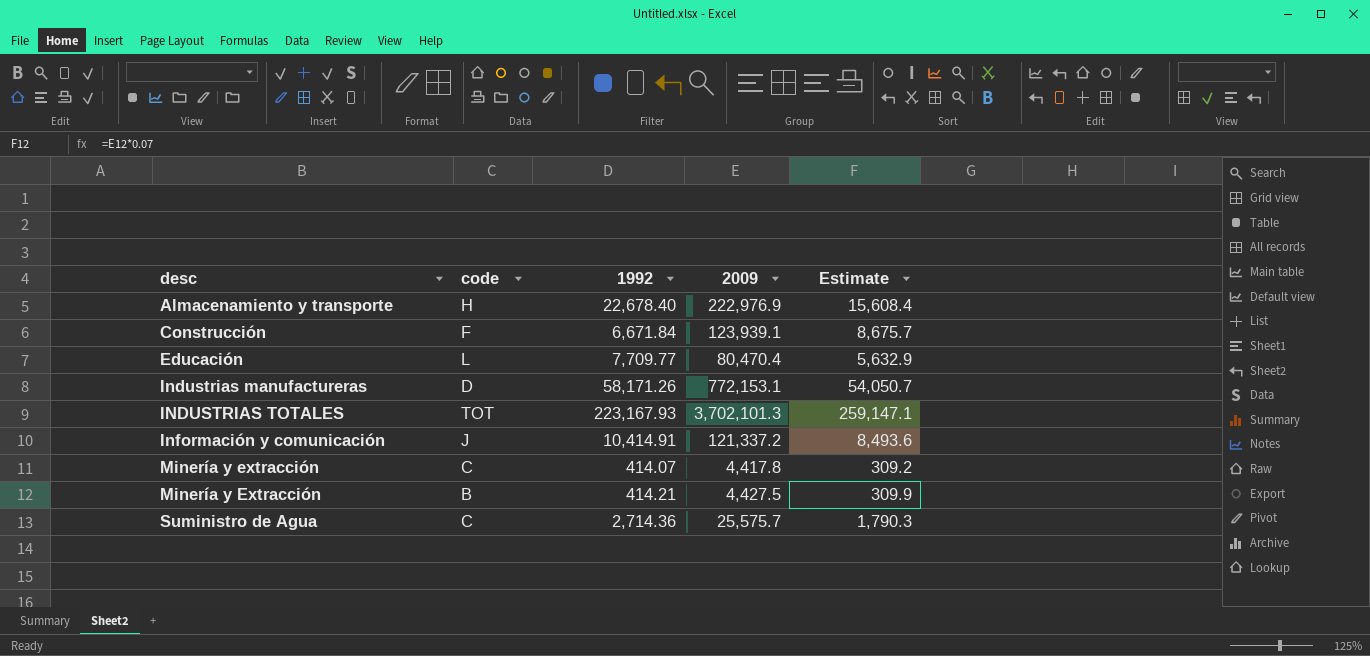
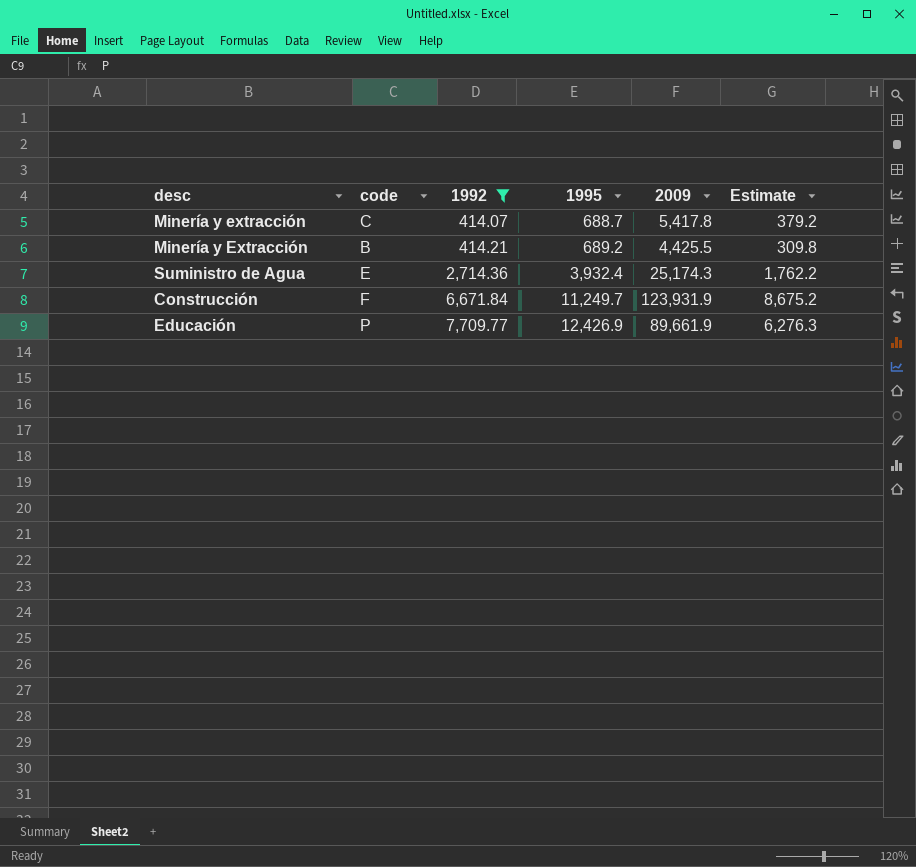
filter: none -> 1992 <= 7,709.77
row order: desc ascending -> 1992 ascending
column 1995 | position: none -> 4
Minería y extracción | 2009: 4,417.8 -> 5,417.8
Minería y extracción | Estimate: 309.2 -> 379.2
Minería y Extracción | 2009: 4,427.5 -> 4,425.5
Minería y Extracción | Estimate: 309.9 -> 309.8
Suministro de Agua | code: C -> E
Suministro de Agua | 2009: 25,575.7 -> 25,174.3
Suministro de Agua | Estimate: 1,790.3 -> 1,762.2
Construcción | 2009: 123,939.1 -> 123,931.9
Construcción | Estimate: 8,675.7 -> 8,675.2
Educación | code: L -> P
Educación | 2009: 80,470.4 -> 89,661.9
Educación | Estimate: 5,632.9 -> 6,276.3

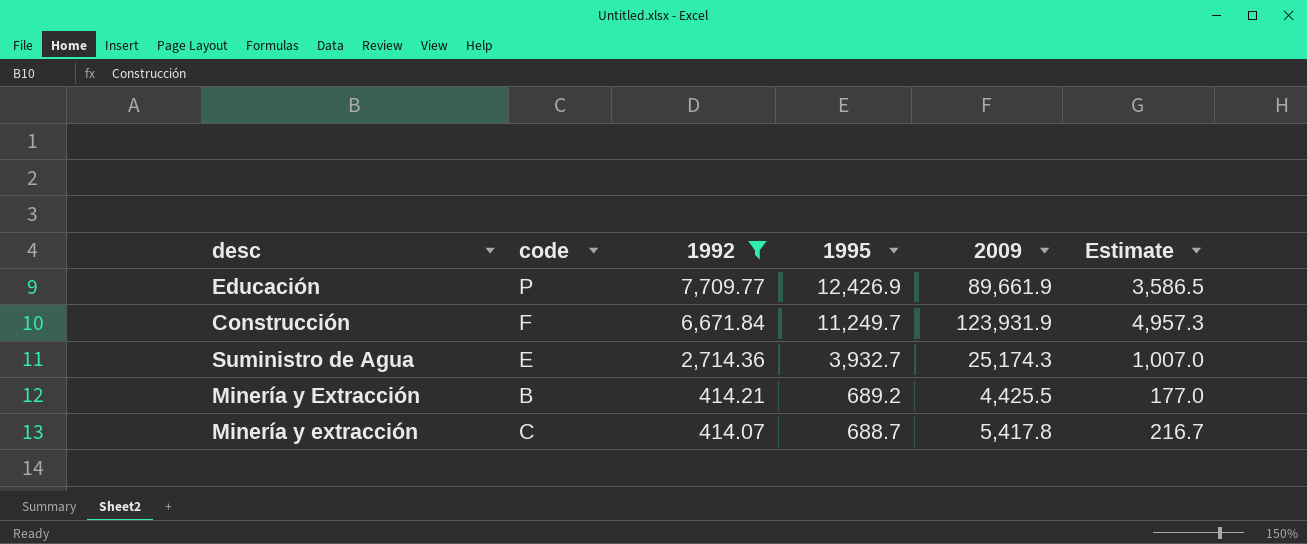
row order: 1992 ascending -> 1992 descending
column Estimate | formula: [2009] * 0.07 -> [2009] * 0.04
Suministro de Agua | 1995: 3,932.4 -> 3,932.7

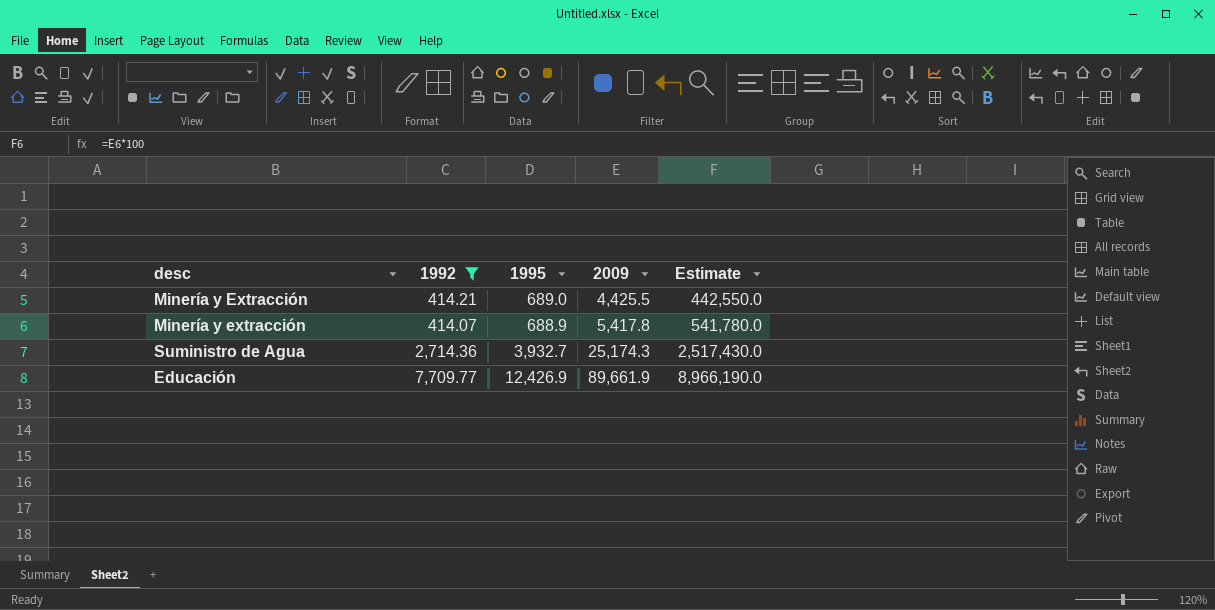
row order: 1992 descending -> 2009 ascending
column code | position: 2 -> none
column Estimate | formula: [2009] * 0.04 -> [2009] * 100
row Construcción: F | 6,671.84 | 11,249.7 | 123,931.9 | 4,957.3 -> none
Minería y Extracción | 1995: 689.2 -> 689.0
Minería y extracción | 1995: 688.7 -> 688.9

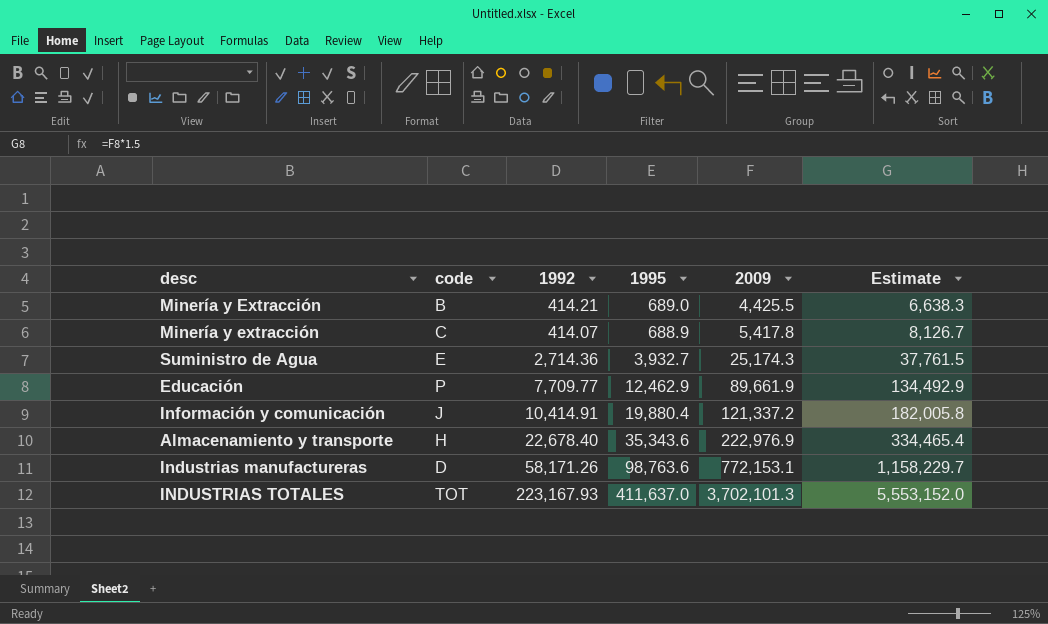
filter: 1992 <= 7,709.77 -> none
column code | position: none -> 2
column Estimate | formula: [2009] * 100 -> [2009] * 1.5
Educación | 1995: 12,426.9 -> 12,462.9

